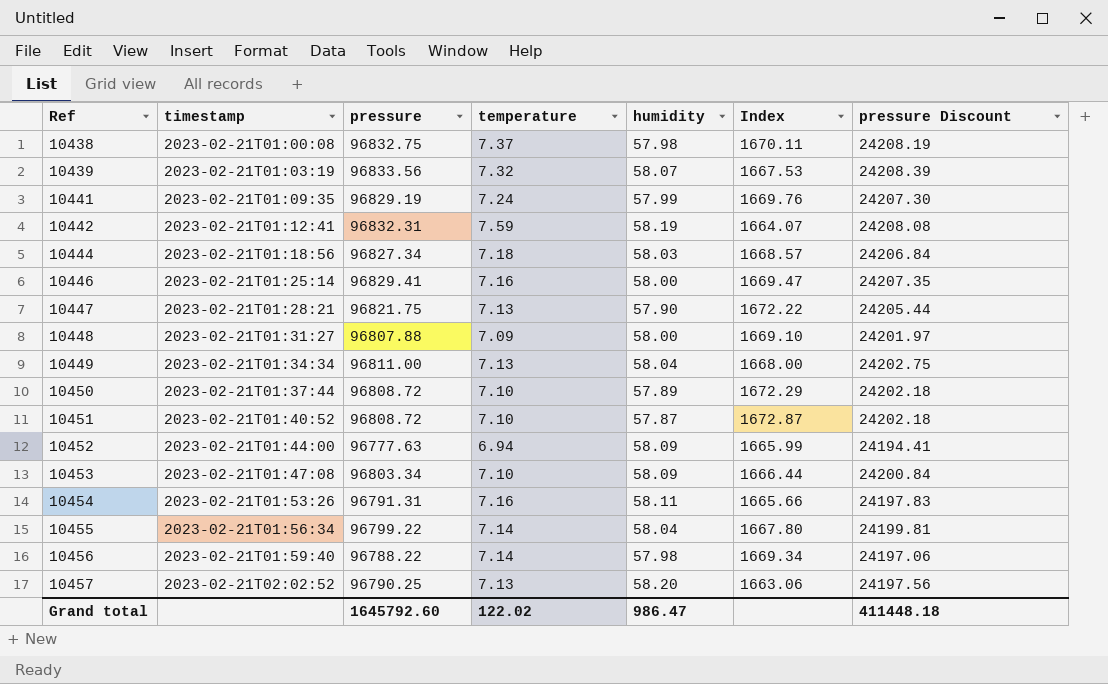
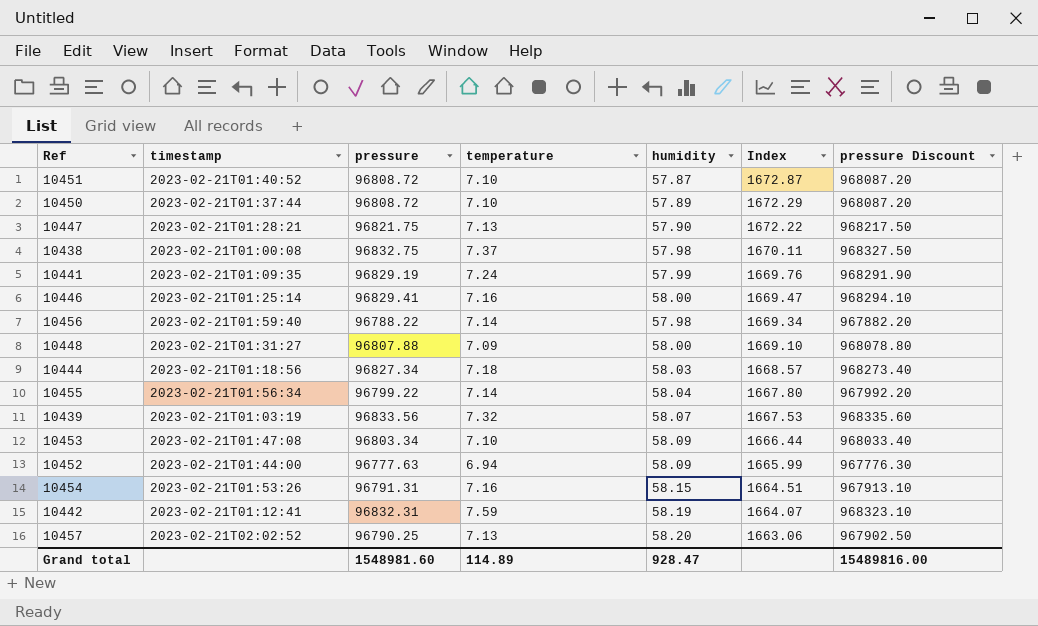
row order: Ref ascending -> Index descending
column pressure Discount | formula: [pressure] * 0.25 -> [pressure] * 10
row 10449: 2023-02-21T01:34:34 | 96811.00 | 7.13 | 58.04 | 1668.00 | 24202.75 -> none
10454 | humidity: 58.11 -> 58.15
10454 | Index: 1665.66 -> 1664.51
Grand total | pressure: 1645792.60 -> 1548981.60
Grand total | temperature: 122.02 -> 114.89
Grand total | humidity: 986.47 -> 928.47
Grand total | pressure Discount: 411448.18 -> 15489816.00

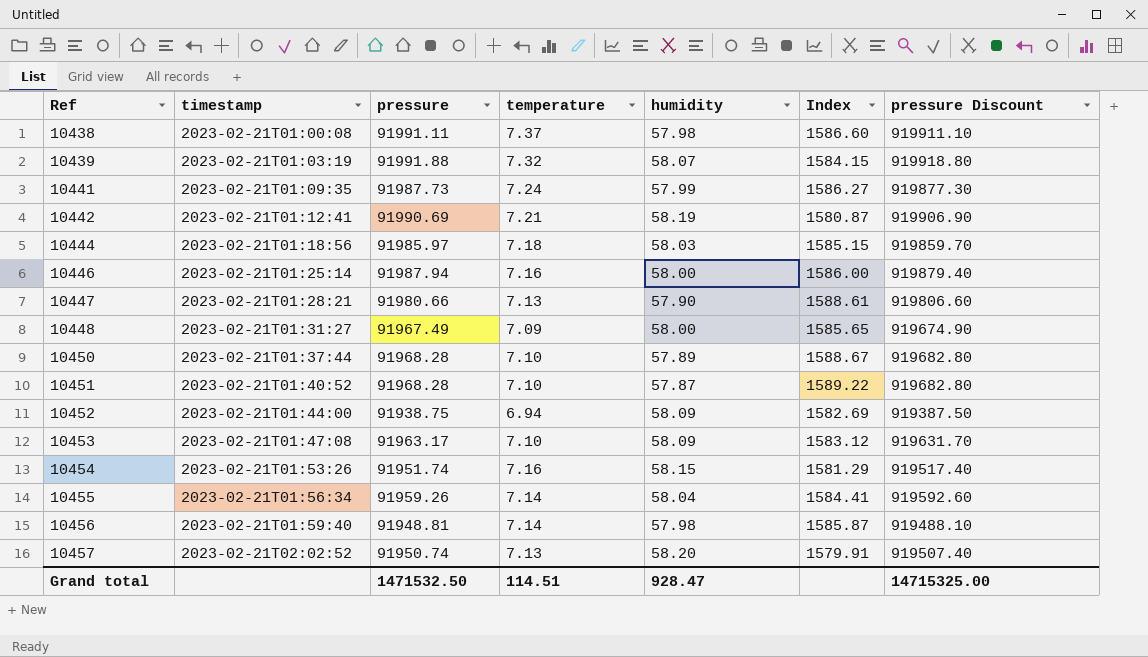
row order: Index descending -> Ref ascending
10438 | pressure: 96832.75 -> 91991.11
10438 | Index: 1670.11 -> 1586.60
10438 | pressure Discount: 968327.50 -> 919911.10
10439 | pressure: 96833.56 -> 91991.88
10439 | Index: 1667.53 -> 1584.15
10439 | pressure Discount: 968335.60 -> 919918.80
10441 | pressure: 96829.19 -> 91987.73
10441 | Index: 1669.76 -> 1586.27
10441 | pressure Discount: 968291.90 -> 919877.30
10442 | pressure: 96832.31 -> 91990.69
10442 | temperature: 7.59 -> 7.21
10442 | Index: 1664.07 -> 1580.87
10442 | pressure Discount: 968323.10 -> 919906.90
10444 | pressure: 96827.34 -> 91985.97
10444 | Index: 1668.57 -> 1585.15
10444 | pressure Discount: 968273.40 -> 919859.70
10446 | pressure: 96829.41 -> 91987.94
10446 | Index: 1669.47 -> 1586.00
10446 | pressure Discount: 968294.10 -> 919879.40
10447 | pressure: 96821.75 -> 91980.66
10447 | Index: 1672.22 -> 1588.61
10447 | pressure Discount: 968217.50 -> 919806.60
10448 | pressure: 96807.88 -> 91967.49
10448 | Index: 1669.10 -> 1585.65
10448 | pressure Discount: 968078.80 -> 919674.90
10450 | pressure: 96808.72 -> 91968.28
10450 | Index: 1672.29 -> 1588.67
10450 | pressure Discount: 968087.20 -> 919682.80
10451 | pressure: 96808.72 -> 91968.28
10451 | Index: 1672.87 -> 1589.22
10451 | pressure Discount: 968087.20 -> 919682.80
10452 | pressure: 96777.63 -> 91938.75
10452 | Index: 1665.99 -> 1582.69
10452 | pressure Discount: 967776.30 -> 919387.50
10453 | pressure: 96803.34 -> 91963.17
10453 | Index: 1666.44 -> 1583.12
10453 | pressure Discount: 968033.40 -> 919631.70
10454 | pressure: 96791.31 -> 91951.74
10454 | Index: 1664.51 -> 1581.29
10454 | pressure Discount: 967913.10 -> 919517.40
10455 | pressure: 96799.22 -> 91959.26
10455 | Index: 1667.80 -> 1584.41
10455 | pressure Discount: 967992.20 -> 919592.60
10456 | pressure: 96788.22 -> 91948.81
10456 | Index: 1669.34 -> 1585.87
10456 | pressure Discount: 967882.20 -> 919488.10
10457 | pressure: 96790.25 -> 91950.74
10457 | Index: 1663.06 -> 1579.91
10457 | pressure Discount: 967902.50 -> 919507.40
Grand total | pressure: 1548981.60 -> 1471532.50
Grand total | temperature: 114.89 -> 114.51
Grand total | pressure Discount: 15489816.00 -> 14715325.00

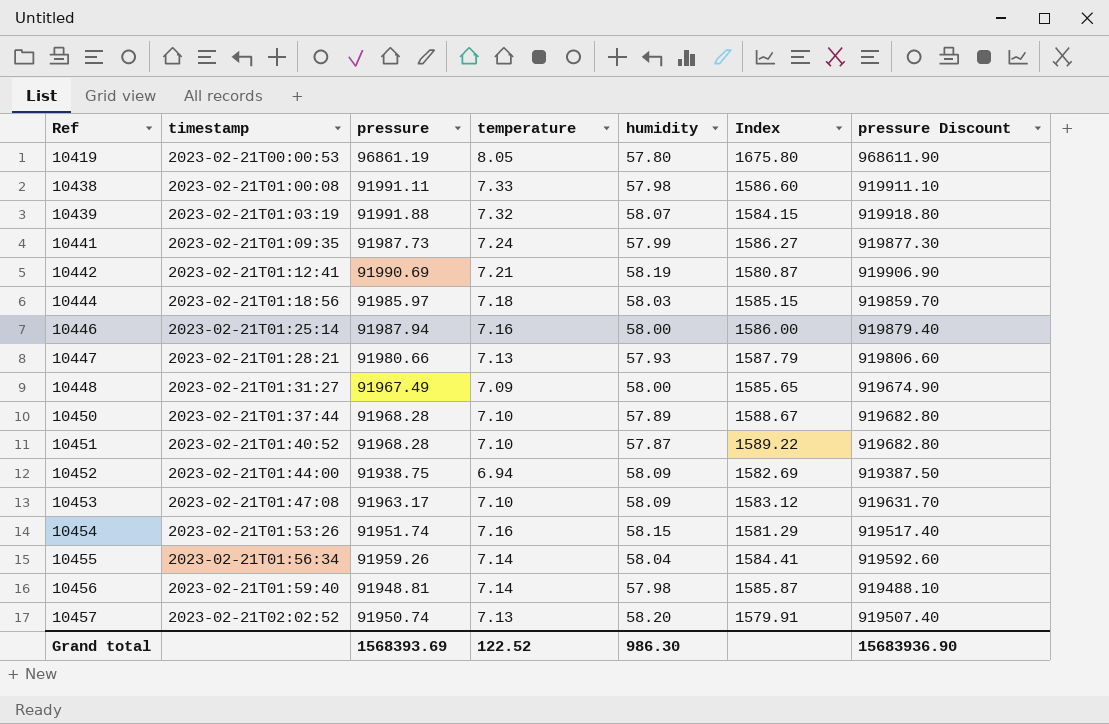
row 10419: none -> 2023-02-21T00:00:53 | 96861.19 | 8.05 | 57.80 | 1675.80 | 968611.90
10438 | temperature: 7.37 -> 7.33
10447 | humidity: 57.90 -> 57.93
10447 | Index: 1588.61 -> 1587.79
Grand total | pressure: 1471532.50 -> 1568393.69
Grand total | temperature: 114.51 -> 122.52
Grand total | humidity: 928.47 -> 986.30
Grand total | pressure Discount: 14715325.00 -> 15683936.90

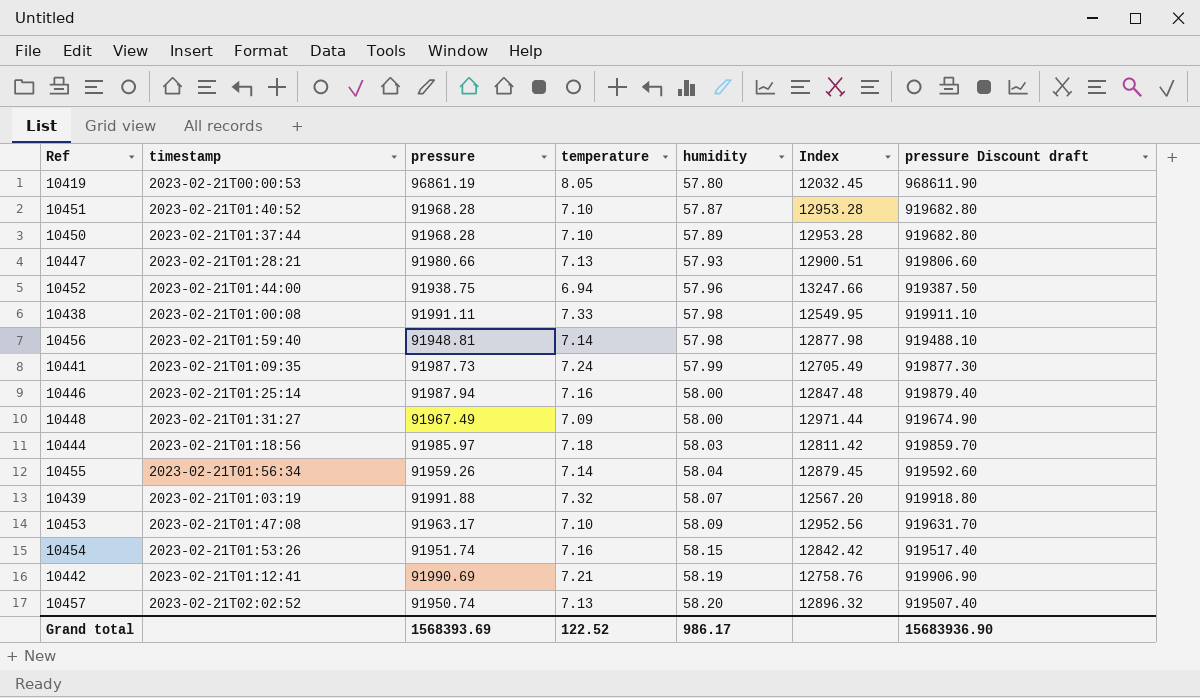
row order: Ref ascending -> humidity ascending
column Index | formula: [pressure] / [humidity] -> [pressure] / [temperature]
column name: pressure Discount -> pressure Discount draft
10452 | humidity: 58.09 -> 57.96
Grand total | humidity: 986.30 -> 986.17

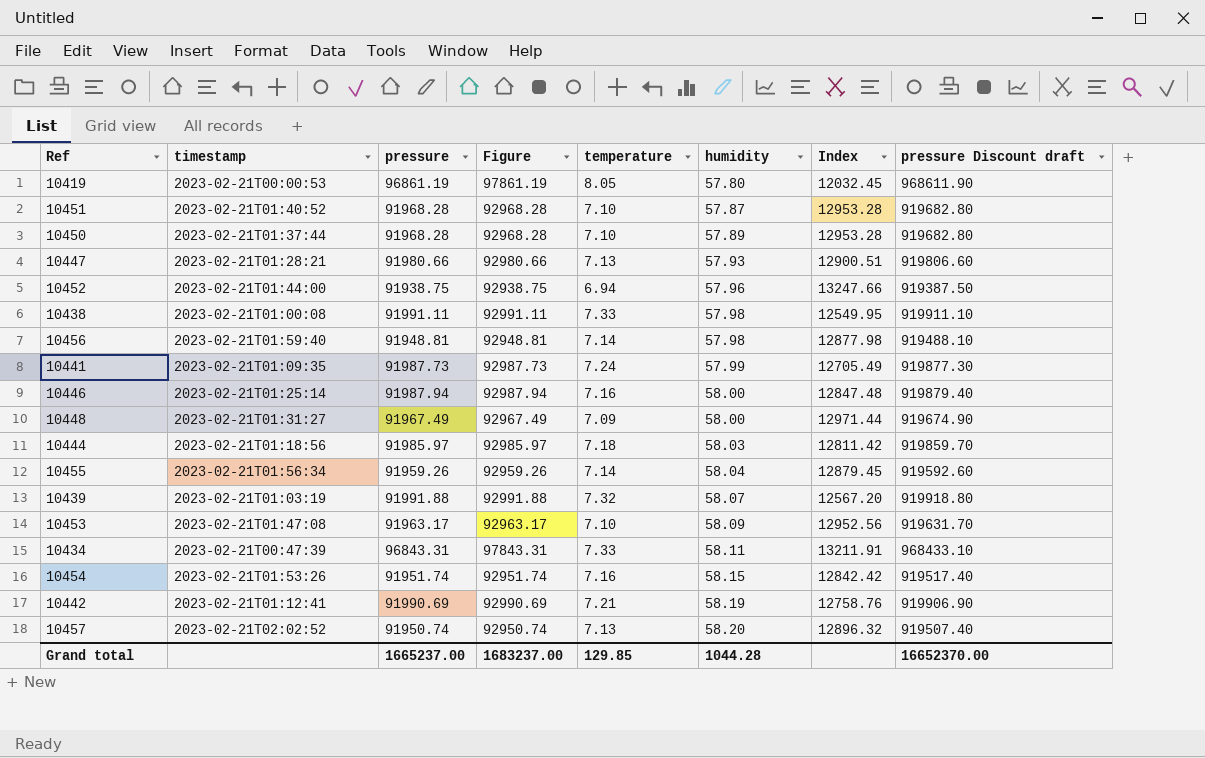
column Figure | formula: none -> [pressure] + 1000
row 10434: none -> 2023-02-21T00:47:39 | 96843.31 | 97843.31 | 7.33 | 58.11 | 13211.91 | 968433.10
Grand total | pressure: 1568393.69 -> 1665237.00
Grand total | temperature: 122.52 -> 129.85
Grand total | humidity: 986.17 -> 1044.28
Grand total | pressure Discount draft: 15683936.90 -> 16652370.00

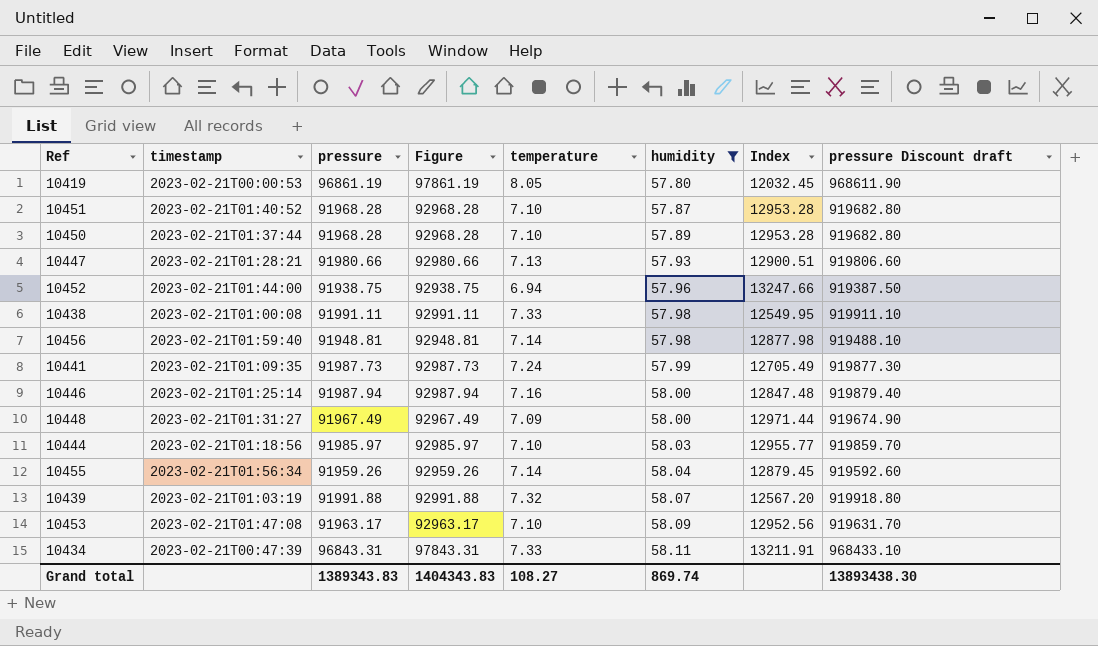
filter: none -> humidity <= 58.11
10444 | temperature: 7.18 -> 7.10
10444 | Index: 12811.42 -> 12955.77
Grand total | pressure: 1665237.00 -> 1389343.83
Grand total | Figure: 1683237.00 -> 1404343.83
Grand total | temperature: 129.85 -> 108.27
Grand total | humidity: 1044.28 -> 869.74
Grand total | pressure Discount draft: 16652370.00 -> 13893438.30

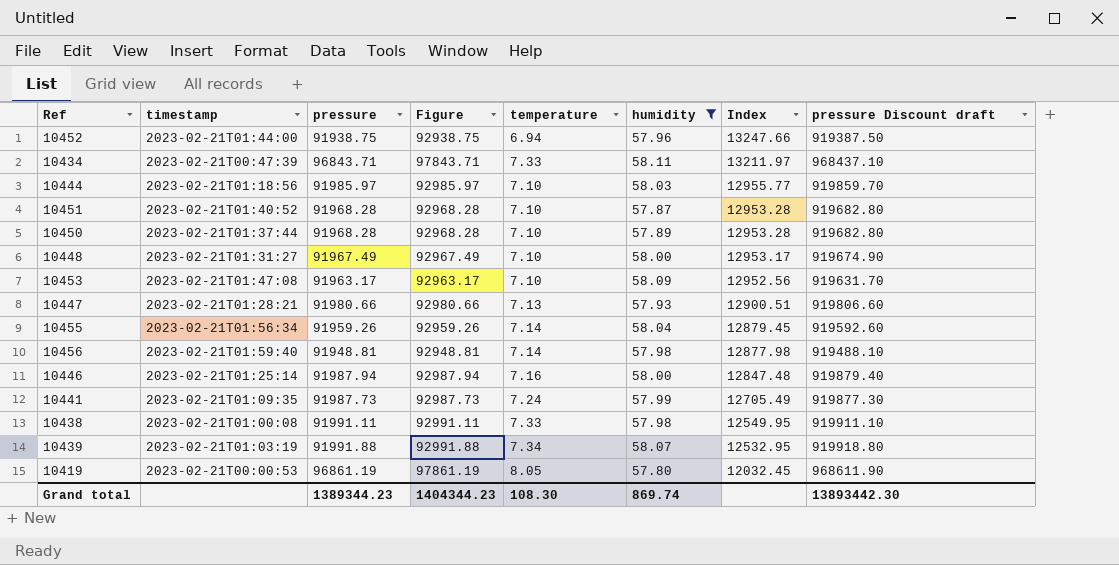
row order: humidity ascending -> Index descending
10434 | pressure: 96843.31 -> 96843.71
10434 | Figure: 97843.31 -> 97843.71
10434 | Index: 13211.91 -> 13211.97
10434 | pressure Discount draft: 968433.10 -> 968437.10
10448 | temperature: 7.09 -> 7.10
10448 | Index: 12971.44 -> 12953.17
10439 | temperature: 7.32 -> 7.34
10439 | Index: 12567.20 -> 12532.95
Grand total | pressure: 1389343.83 -> 1389344.23
Grand total | Figure: 1404343.83 -> 1404344.23
Grand total | temperature: 108.27 -> 108.30
Grand total | pressure Discount draft: 13893438.30 -> 13893442.30

